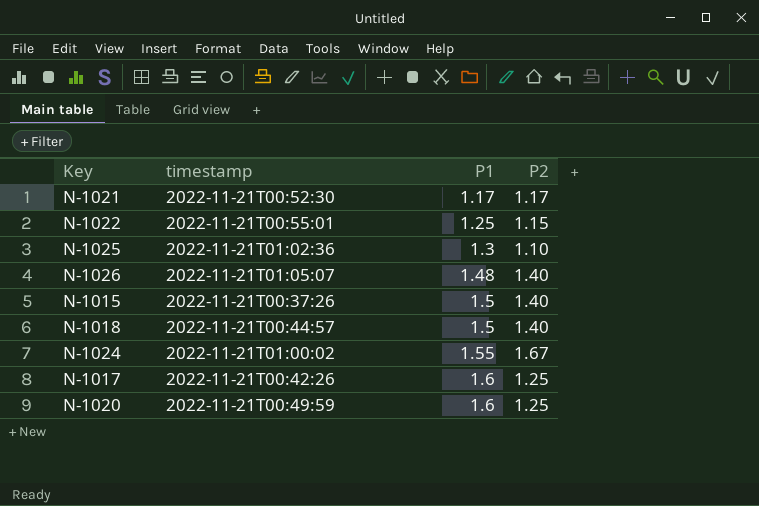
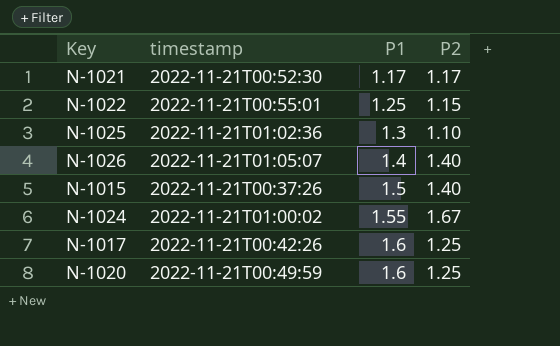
row N-1018: 2022-11-21T00:44:57 | 1.5 | 1.40 -> none
N-1026 | P1: 1.48 -> 1.4

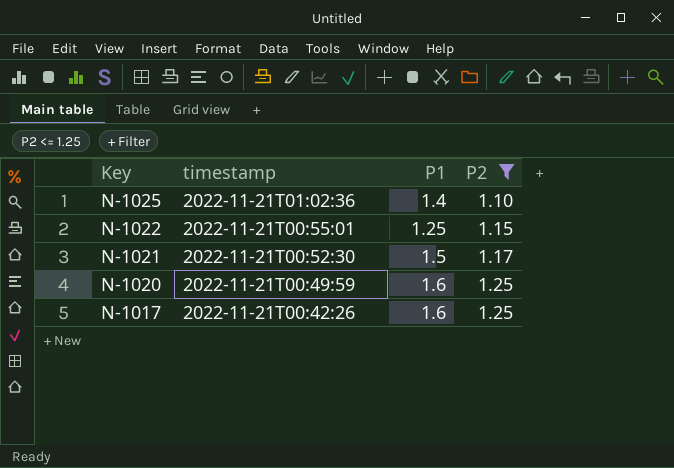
filter: none -> P2 <= 1.25
row order: P1 ascending -> Key descending
N-1025 | P1: 1.3 -> 1.4
N-1021 | P1: 1.17 -> 1.5

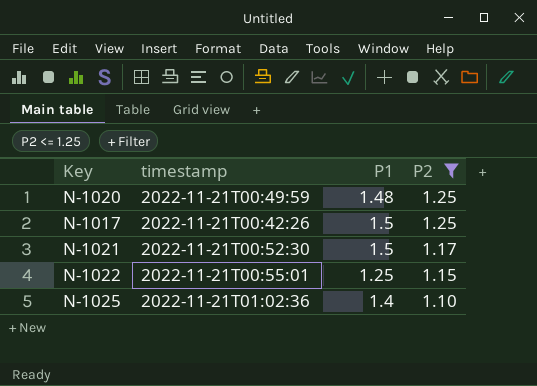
row order: Key descending -> P2 descending
N-1020 | P1: 1.6 -> 1.48
N-1017 | P1: 1.6 -> 1.5

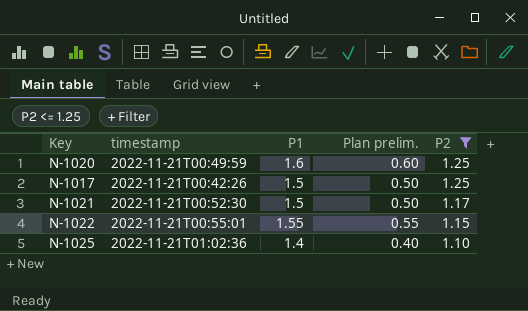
column Plan prelim. | formula: none -> [P1] - 1
N-1020 | P1: 1.48 -> 1.6
N-1022 | P1: 1.25 -> 1.55

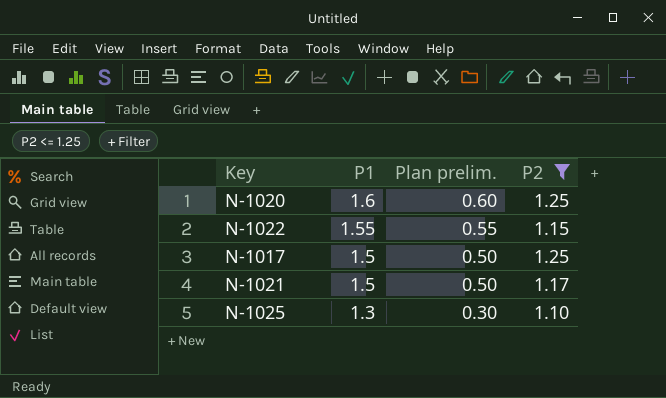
row order: P2 descending -> P1 descending
column timestamp | position: 2 -> none
N-1025 | P1: 1.4 -> 1.3
N-1025 | Plan prelim.: 0.40 -> 0.30

